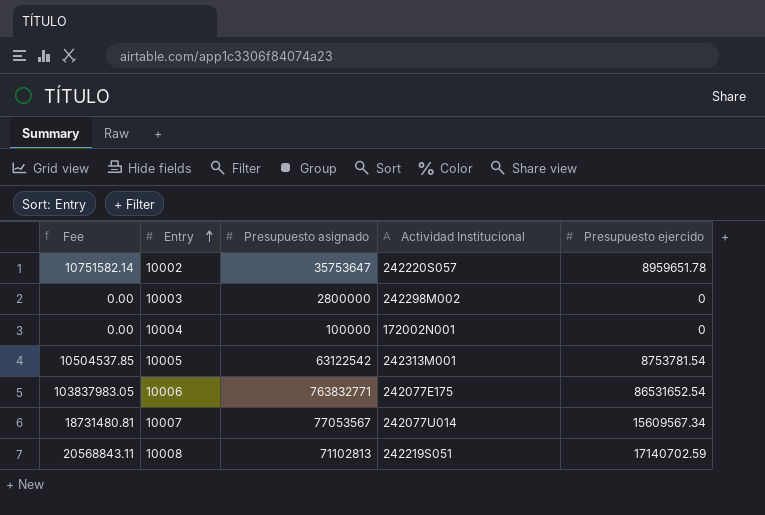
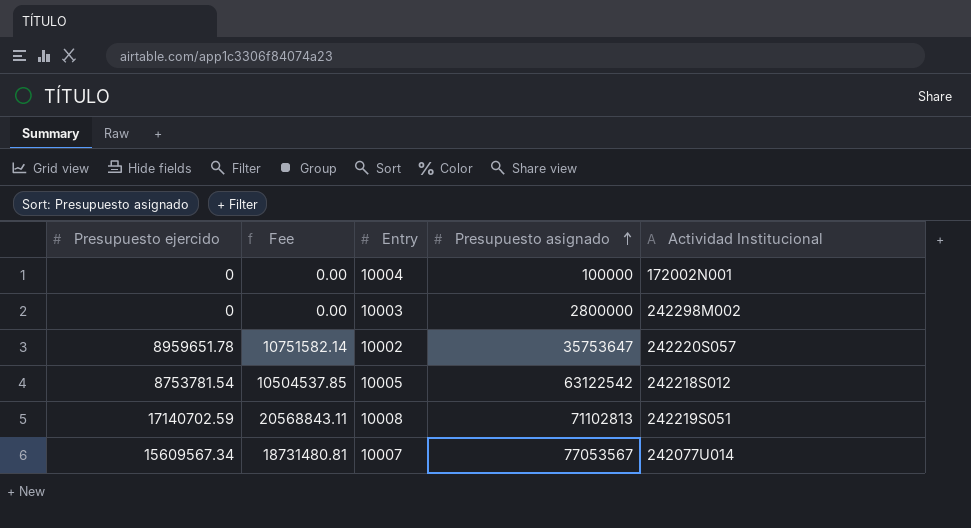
row order: Entry ascending -> Presupuesto asignado ascending
column Presupuesto ejercido | position: 5 -> 1
row 10006: 103837983.05 | 763832771 | 242077E175 | 86531652.54 -> none
10005 | Actividad Institucional: 242313M001 -> 242218S012

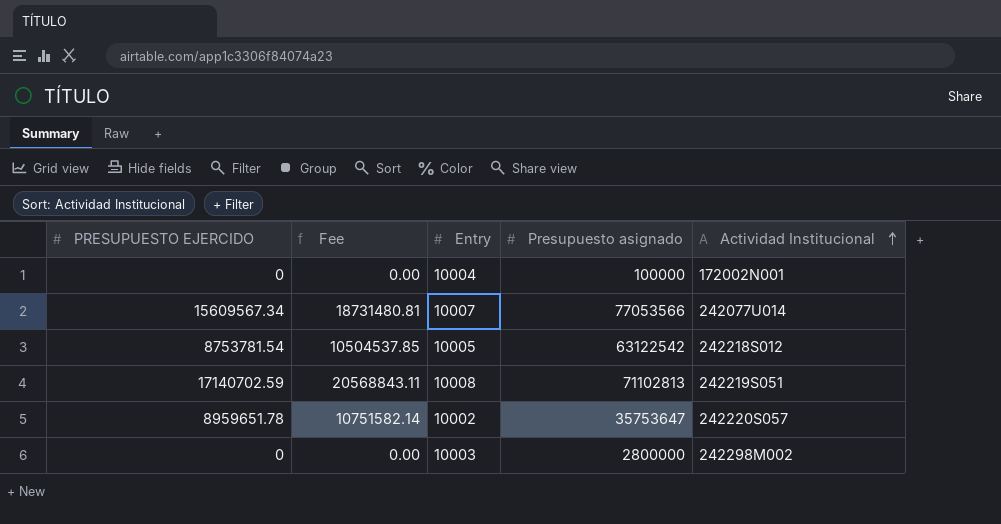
row order: Presupuesto asignado ascending -> Actividad Institucional ascending
column name: Presupuesto ejercido -> PRESUPUESTO EJERCIDO
10007 | Presupuesto asignado: 77053567 -> 77053566

